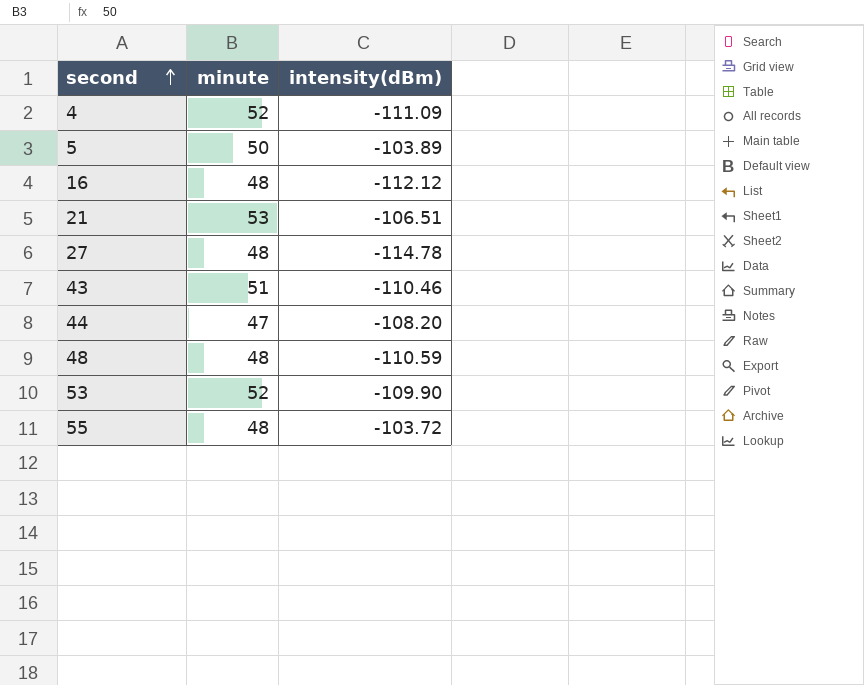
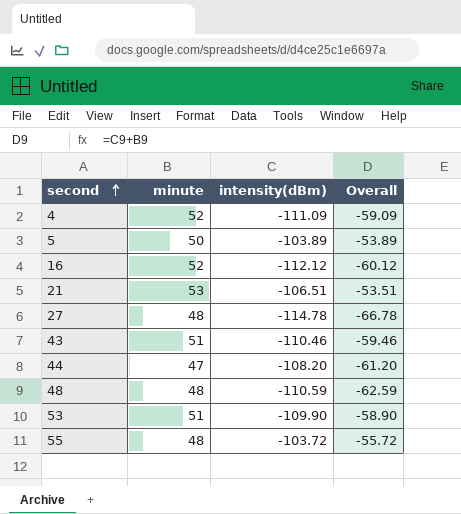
column Overall | formula: none -> [minute] + [intensity(dBm)]
16 | minute: 48 -> 52
53 | minute: 52 -> 51

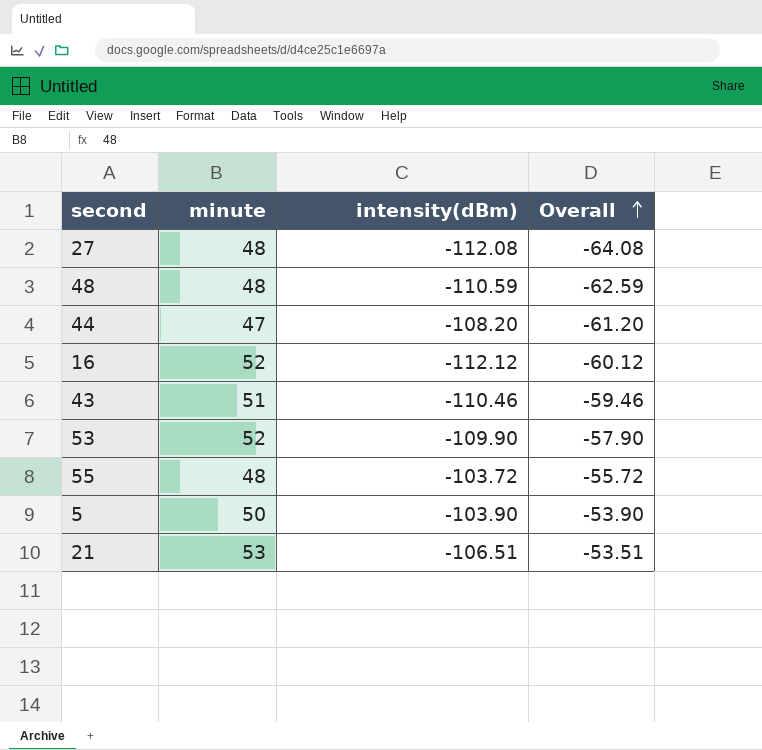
row order: second ascending -> Overall ascending
row 4: 52 | -111.09 | -59.09 -> none
27 | intensity(dBm): -114.78 -> -112.08
27 | Overall: -66.78 -> -64.08
53 | minute: 51 -> 52
53 | Overall: -58.90 -> -57.90
5 | intensity(dBm): -103.89 -> -103.90
5 | Overall: -53.89 -> -53.90

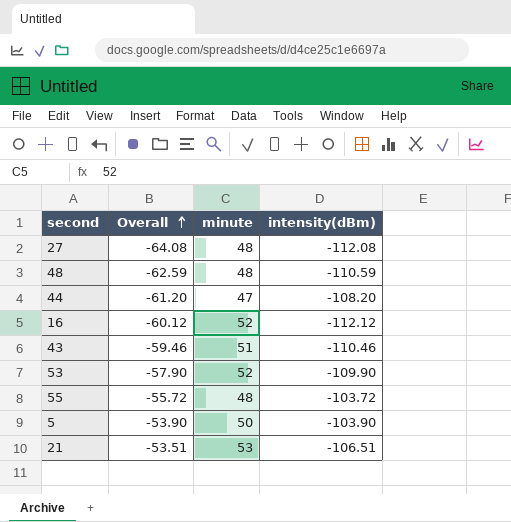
column Overall | position: 4 -> 2

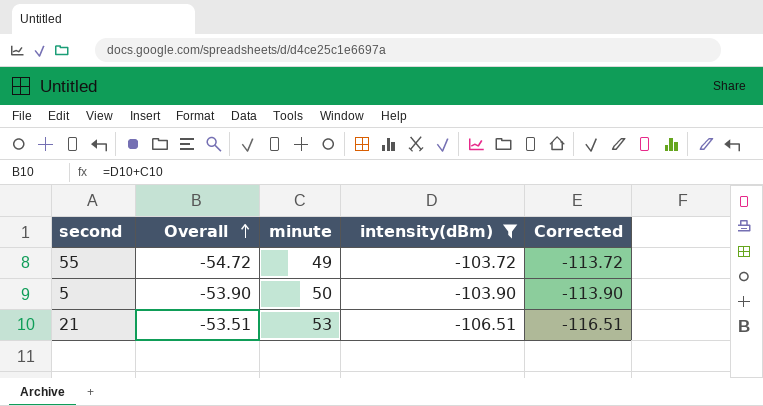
filter: none -> intensity(dBm) >= -106.51
column Corrected | formula: none -> [intensity(dBm)] - 10
55 | Overall: -55.72 -> -54.72
55 | minute: 48 -> 49

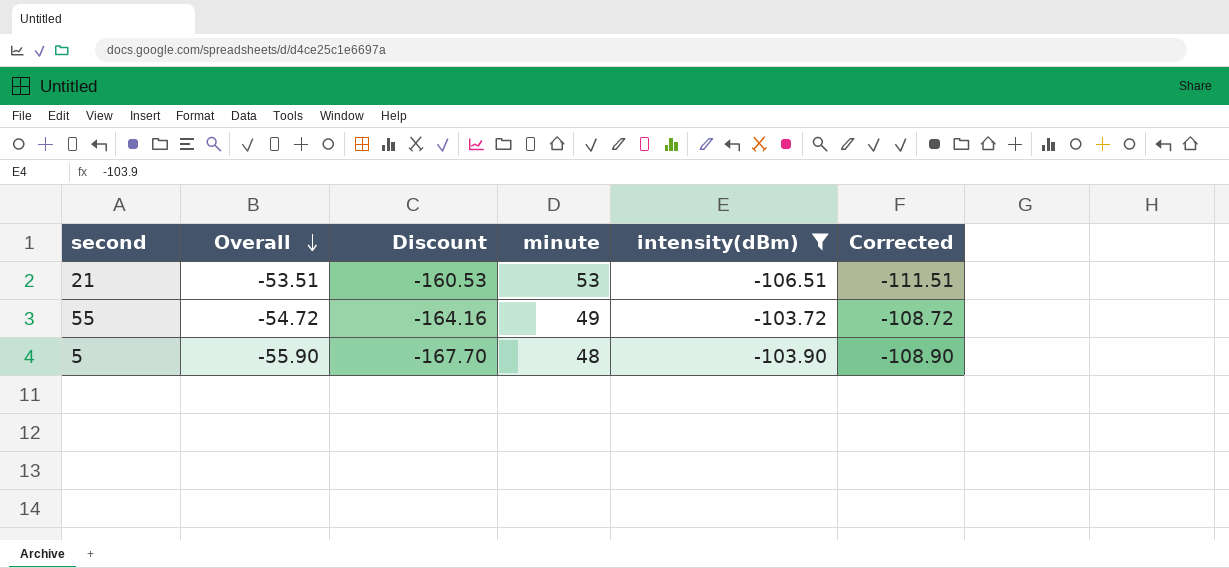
row order: Overall ascending -> Overall descending
column Discount | formula: none -> [Overall] * 3
column Corrected | formula: [intensity(dBm)] - 10 -> [intensity(dBm)] - 5
5 | Overall: -53.90 -> -55.90
5 | minute: 50 -> 48

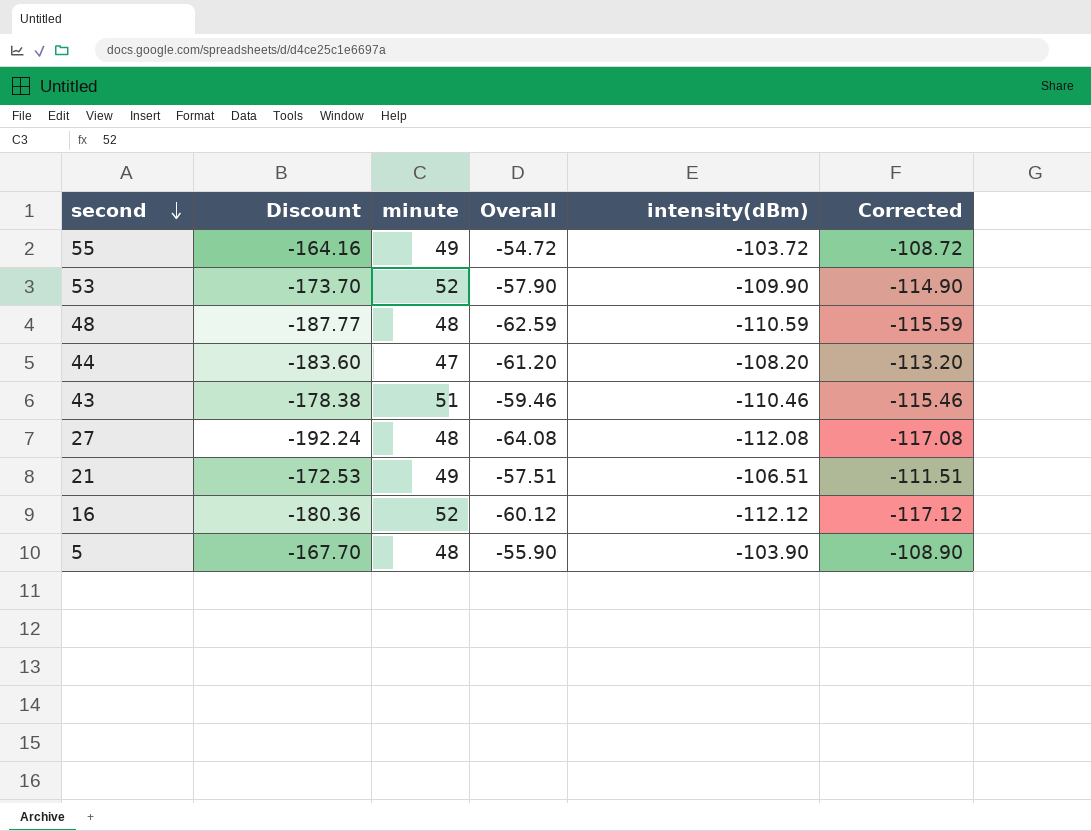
filter: intensity(dBm) >= -106.51 -> none
row order: Overall descending -> second descending
column Overall | position: 2 -> 4
21 | Discount: -160.53 -> -172.53
21 | minute: 53 -> 49
21 | Overall: -53.51 -> -57.51

